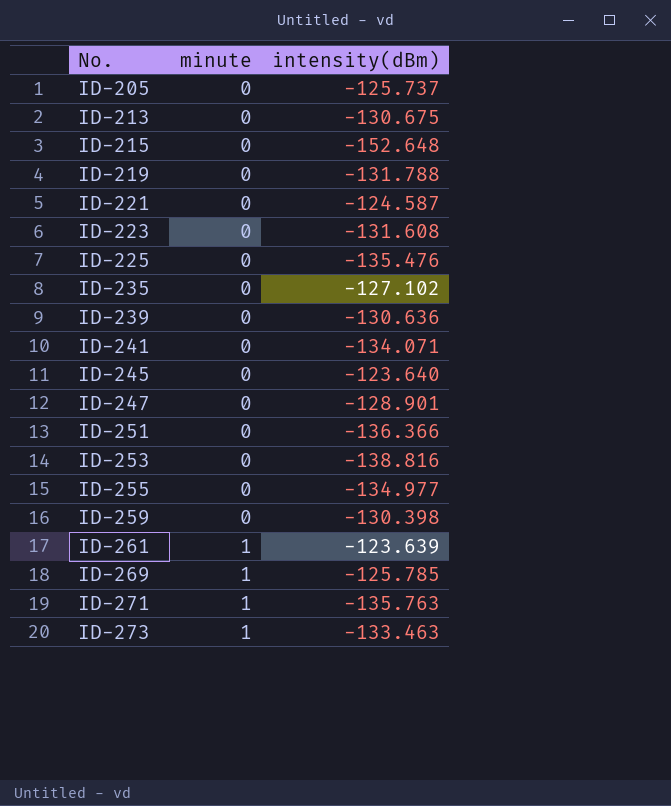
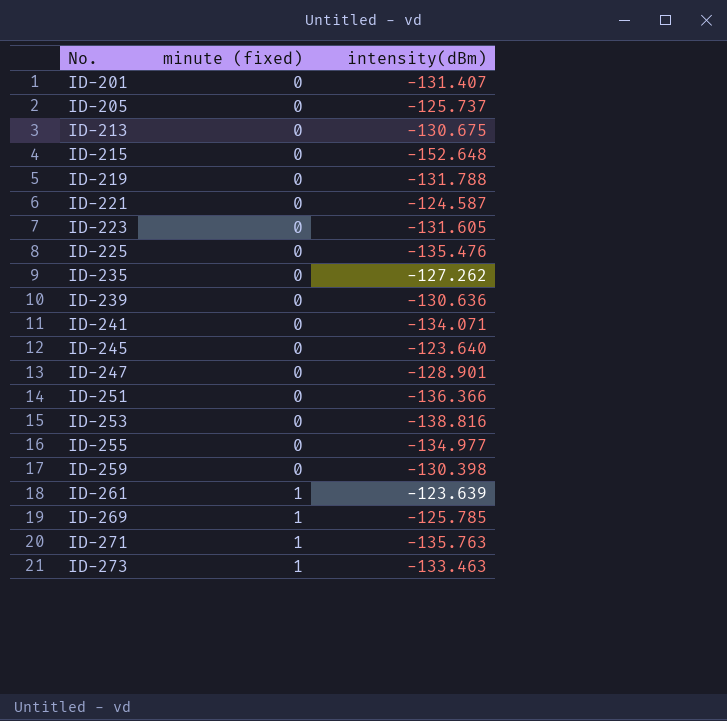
column name: minute -> minute (fixed)
row ID-201: none -> 0 | -131.407
ID-223 | intensity(dBm): -131.608 -> -131.605
ID-235 | intensity(dBm): -127.102 -> -127.262

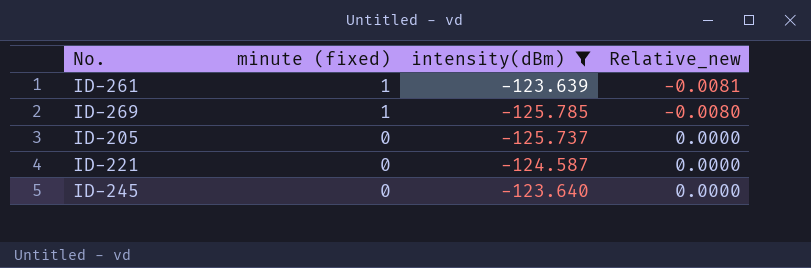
filter: none -> intensity(dBm) >= -125.785
row order: No. ascending -> minute (fixed) descending
column Relative_new | formula: none -> [minute (fixed)] / [intensity(dBm)]

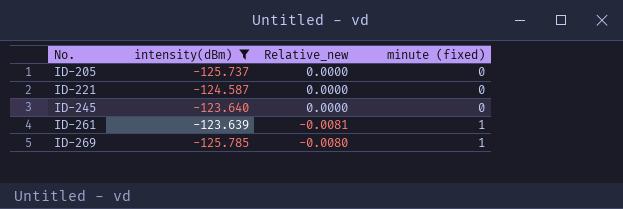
row order: minute (fixed) descending -> No. ascending
column minute (fixed) | position: 2 -> 4

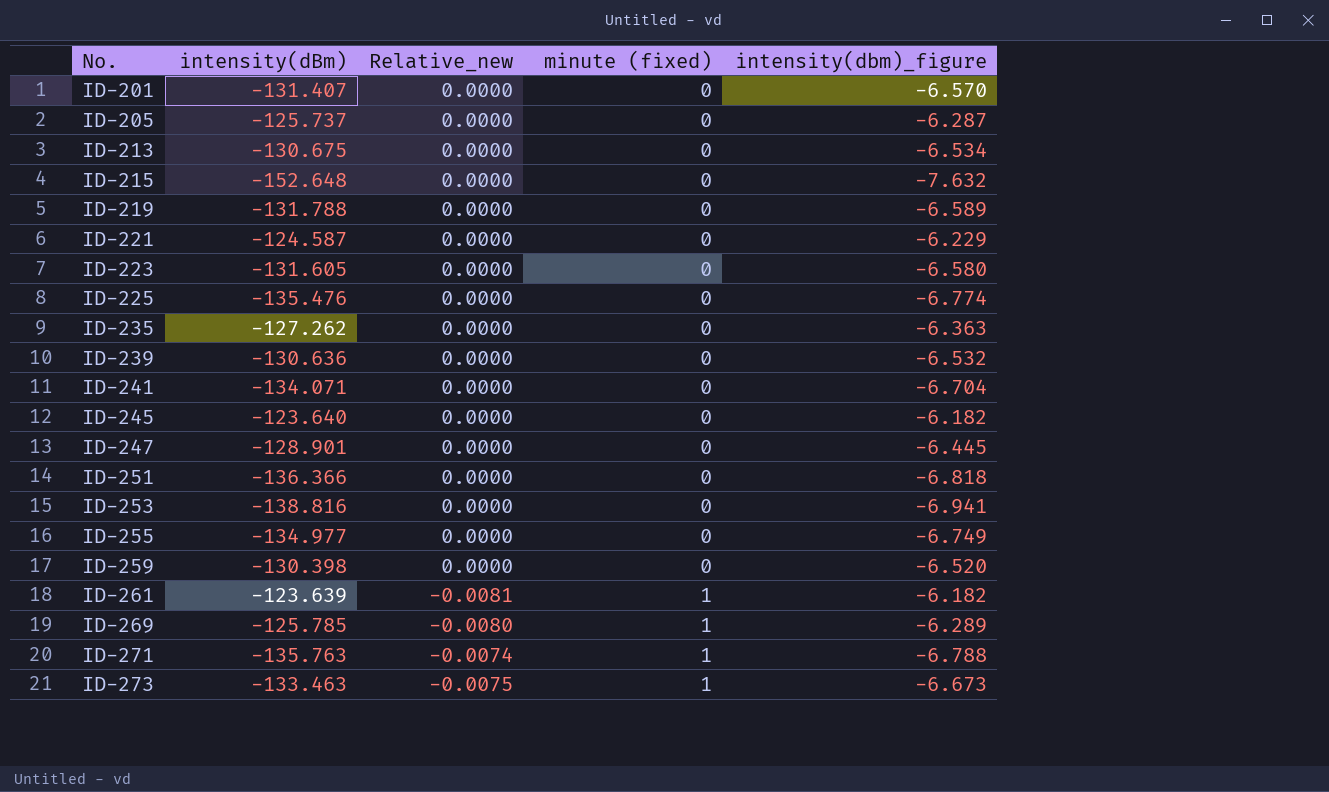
filter: intensity(dBm) >= -125.785 -> none
column intensity(dbm)_figure | formula: none -> [intensity(dBm)] * 0.05

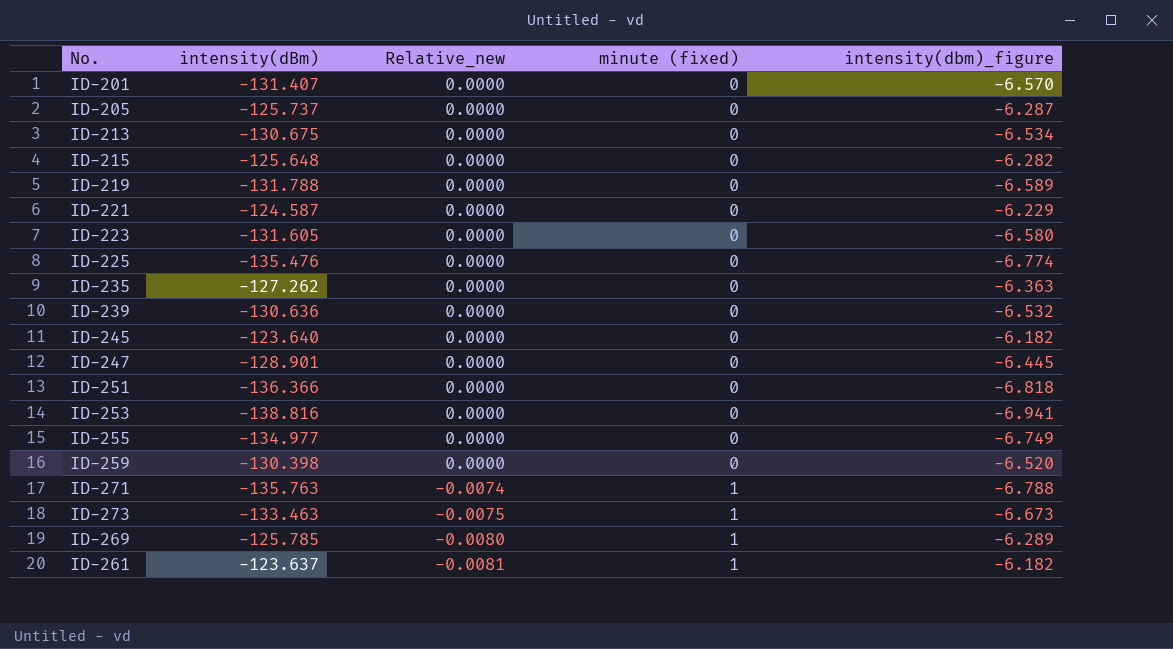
row order: No. ascending -> Relative_new descending
row ID-241: -134.071 | 0.0000 | 0 | -6.704 -> none
ID-215 | intensity(dBm): -152.648 -> -125.648
ID-215 | intensity(dbm)_figure: -7.632 -> -6.282
ID-261 | intensity(dBm): -123.639 -> -123.637

